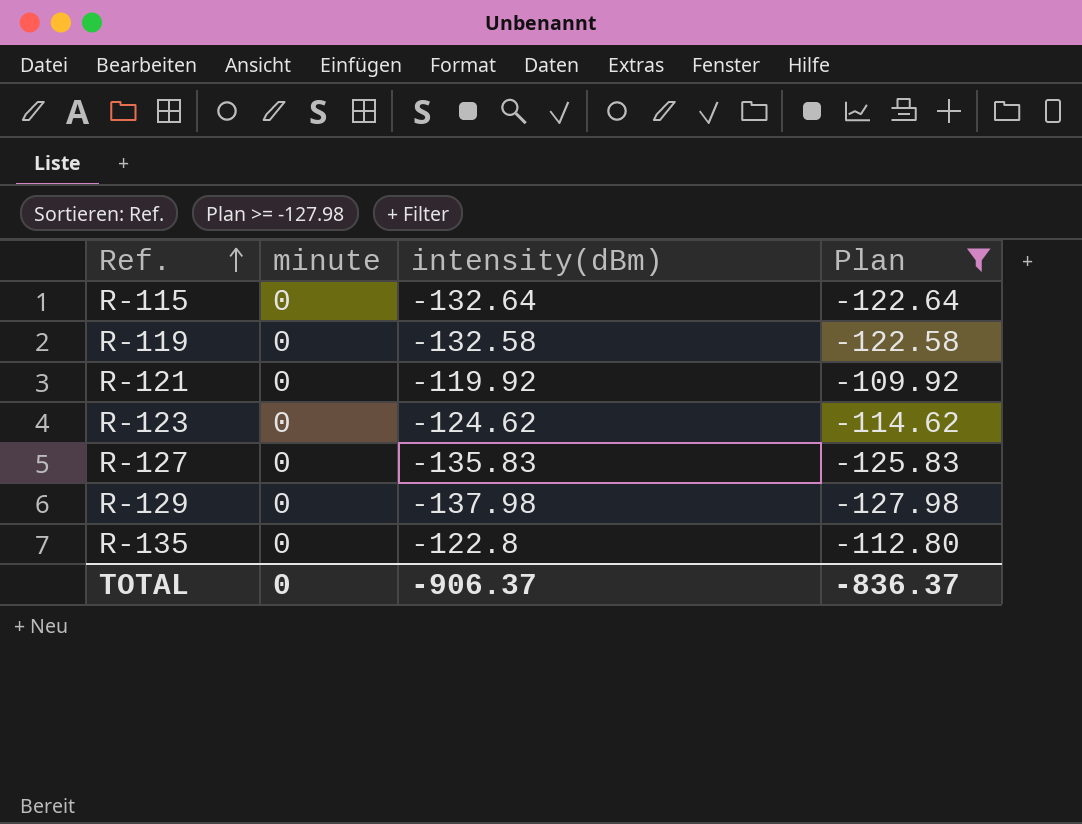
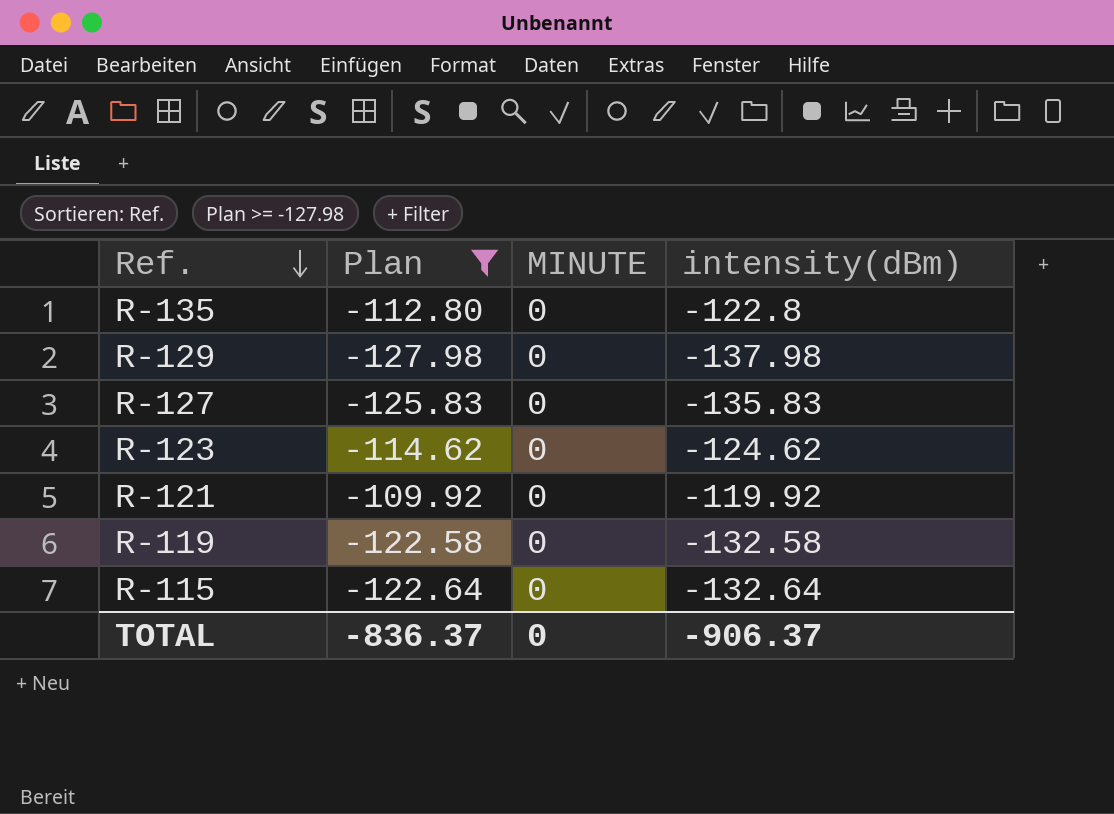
row order: Ref. ascending -> Ref. descending
column Plan | position: 4 -> 2
column name: minute -> MINUTE

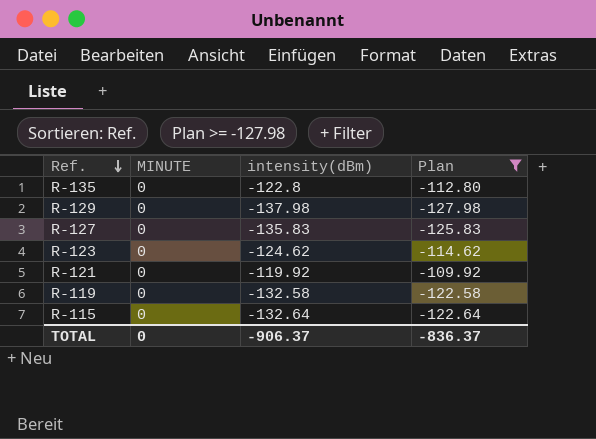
column Plan | position: 2 -> 4

